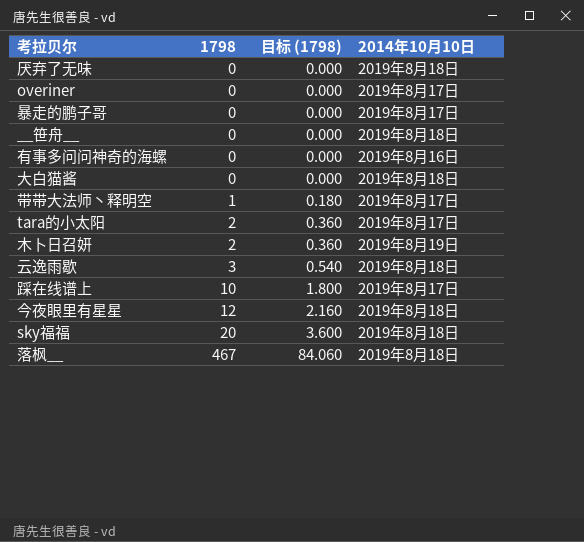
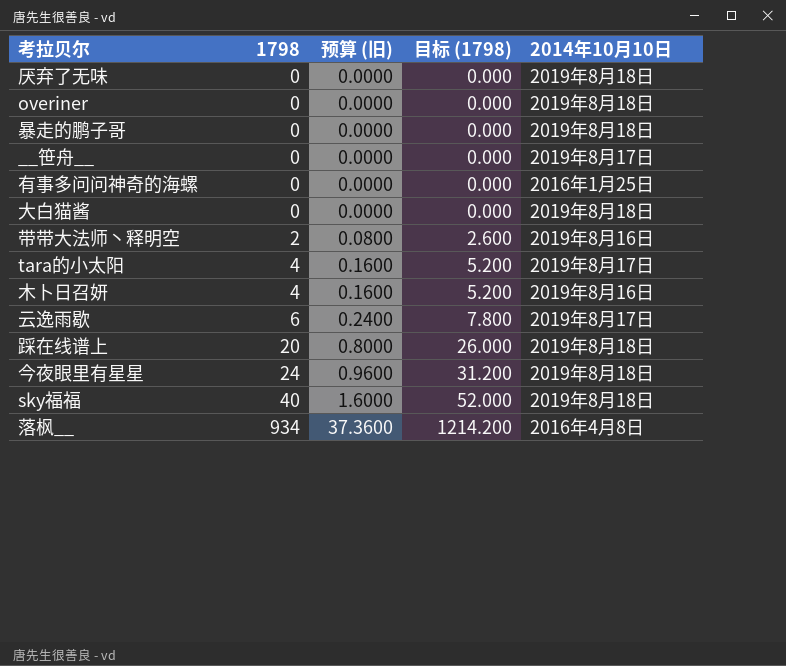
column 预算 (旧) | formula: none -> [1798] * 0.04
column 目标 (1798) | formula: [1798] * 0.18 -> [1798] * 1.3
overiner | 2014年10月10日: 2019年8月17日 -> 2019年8月18日
暴走的鹏子哥 | 2014年10月10日: 2019年8月17日 -> 2019年8月18日
__笹舟__ | 2014年10月10日: 2019年8月18日 -> 2019年8月17日
有事多问问神奇的海螺 | 2014年10月10日: 2019年8月16日 -> 2016年1月25日
带带大法师丶释明空 | 1798: 1 -> 2
带带大法师丶释明空 | 2014年10月10日: 2019年8月17日 -> 2019年8月16日
tara的小太阳 | 1798: 2 -> 4
木卜日召妍 | 1798: 2 -> 4
木卜日召妍 | 2014年10月10日: 2019年8月19日 -> 2019年8月16日
云逸雨歇 | 1798: 3 -> 6
云逸雨歇 | 2014年10月10日: 2019年8月18日 -> 2019年8月17日
踩在线谱上 | 1798: 10 -> 20
踩在线谱上 | 2014年10月10日: 2019年8月17日 -> 2019年8月18日
今夜眼里有星星 | 1798: 12 -> 24
sky福福 | 1798: 20 -> 40
落枫__ | 1798: 467 -> 934
落枫__ | 2014年10月10日: 2019年8月18日 -> 2016年4月8日

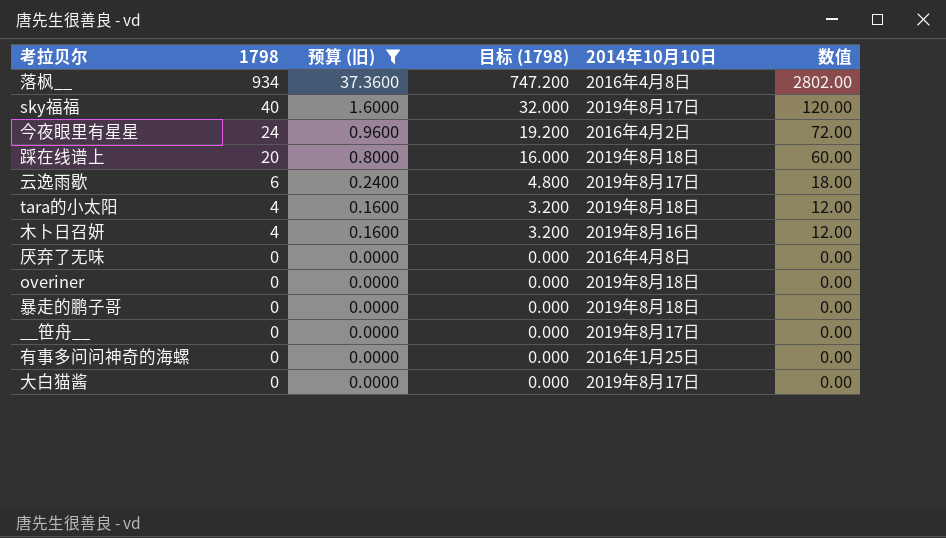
filter: none -> 预算 (旧) != 0.0800
row order: 1798 ascending -> 1798 descending
column 目标 (1798) | formula: [1798] * 1.3 -> [1798] * 0.8
column 数值 | formula: none -> [1798] * 3
sky福福 | 2014年10月10日: 2019年8月18日 -> 2019年8月17日
今夜眼里有星星 | 2014年10月10日: 2019年8月18日 -> 2016年4月2日
tara的小太阳 | 2014年10月10日: 2019年8月17日 -> 2019年8月18日
厌弃了无味 | 2014年10月10日: 2019年8月18日 -> 2016年4月8日
大白猫酱 | 2014年10月10日: 2019年8月18日 -> 2019年8月17日

